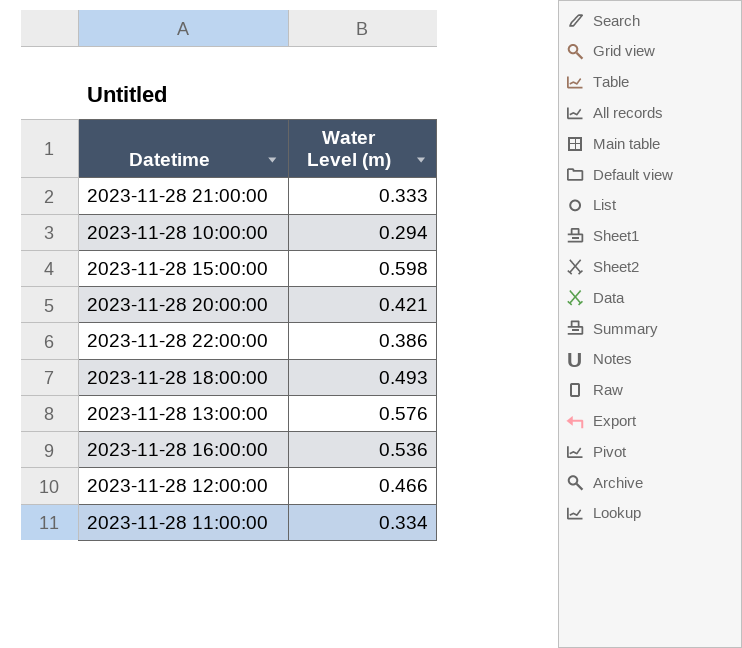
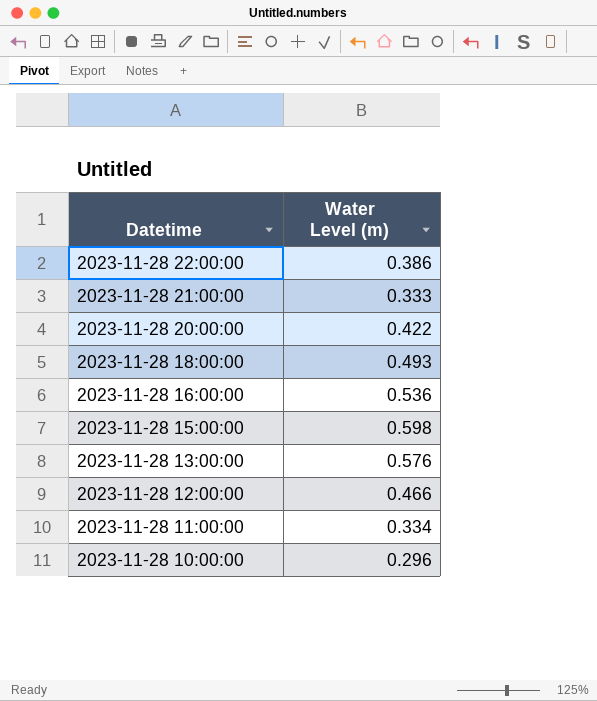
row order: none -> Datetime descending
2023-11-28 20:00:00 | Water Level (m): 0.421 -> 0.422
2023-11-28 10:00:00 | Water Level (m): 0.294 -> 0.296

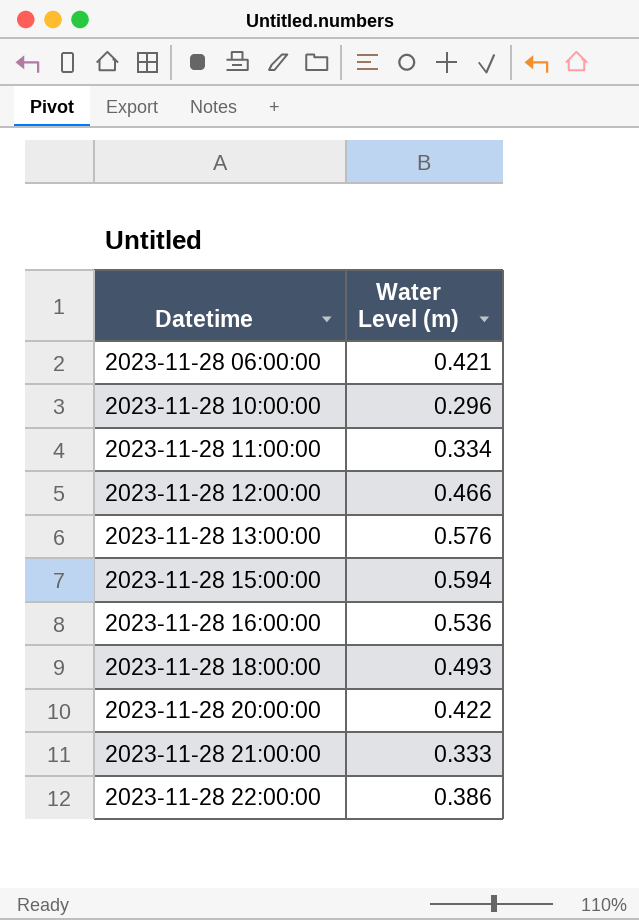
row order: Datetime descending -> Datetime ascending
row 2023-11-28 06:00:00: none -> 0.421
2023-11-28 15:00:00 | Water Level (m): 0.598 -> 0.594

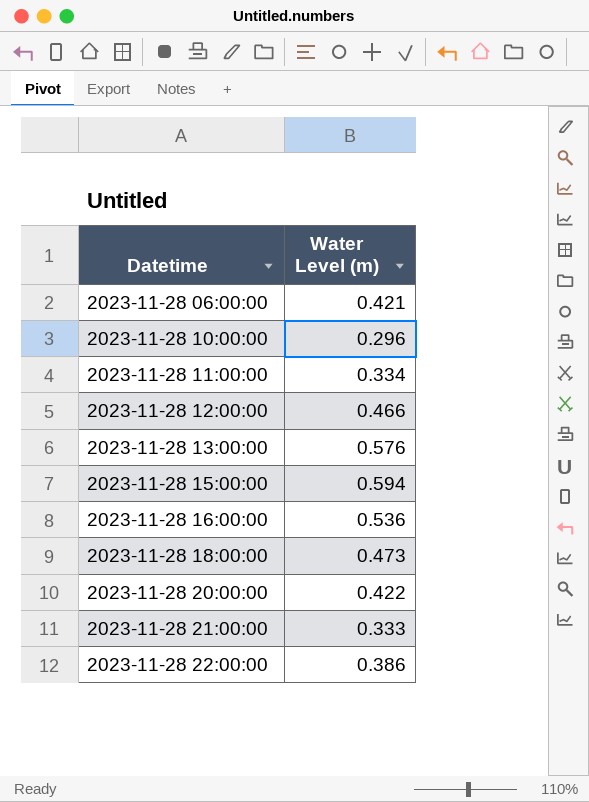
2023-11-28 18:00:00 | Water Level (m): 0.493 -> 0.473

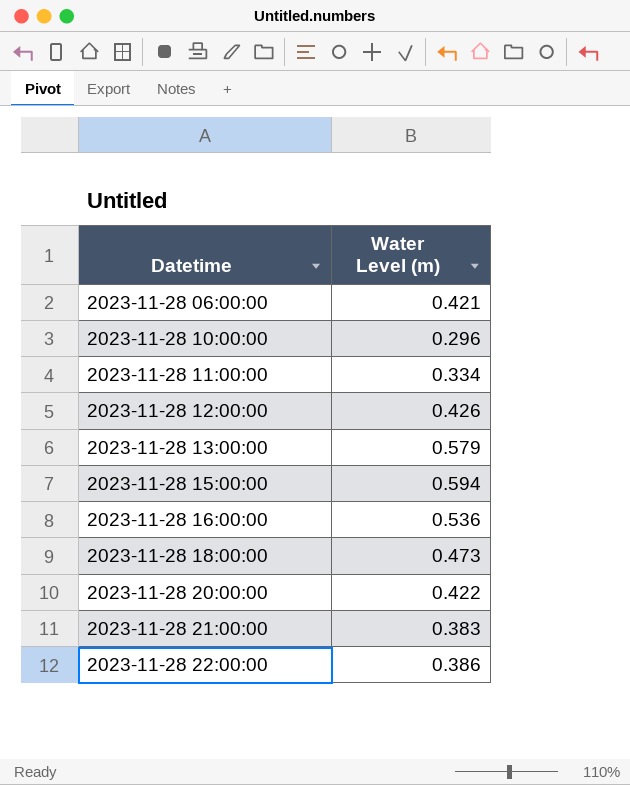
2023-11-28 12:00:00 | Water Level (m): 0.466 -> 0.426
2023-11-28 13:00:00 | Water Level (m): 0.576 -> 0.579
2023-11-28 21:00:00 | Water Level (m): 0.333 -> 0.383

